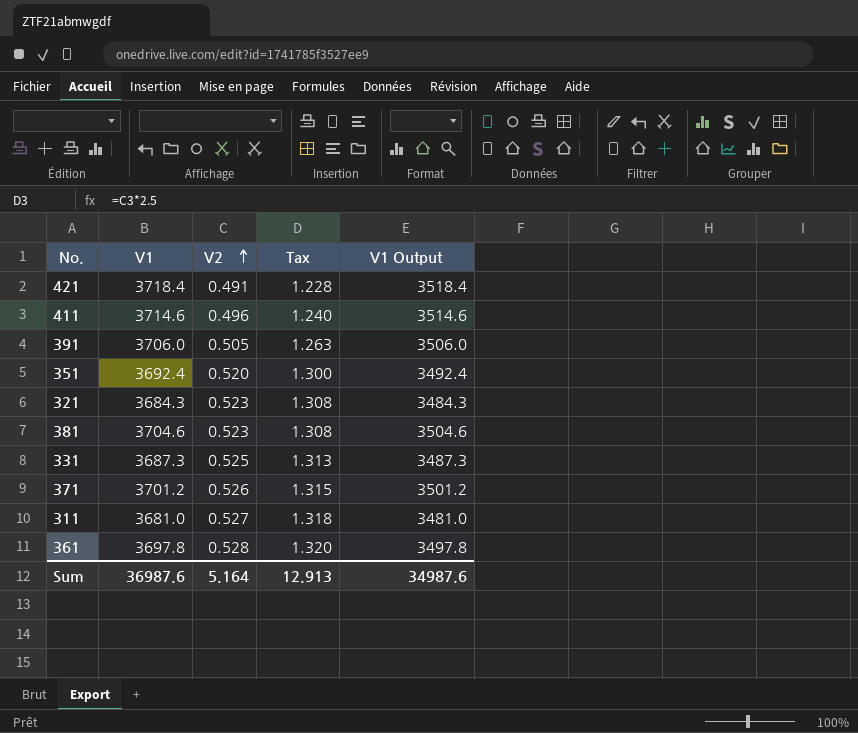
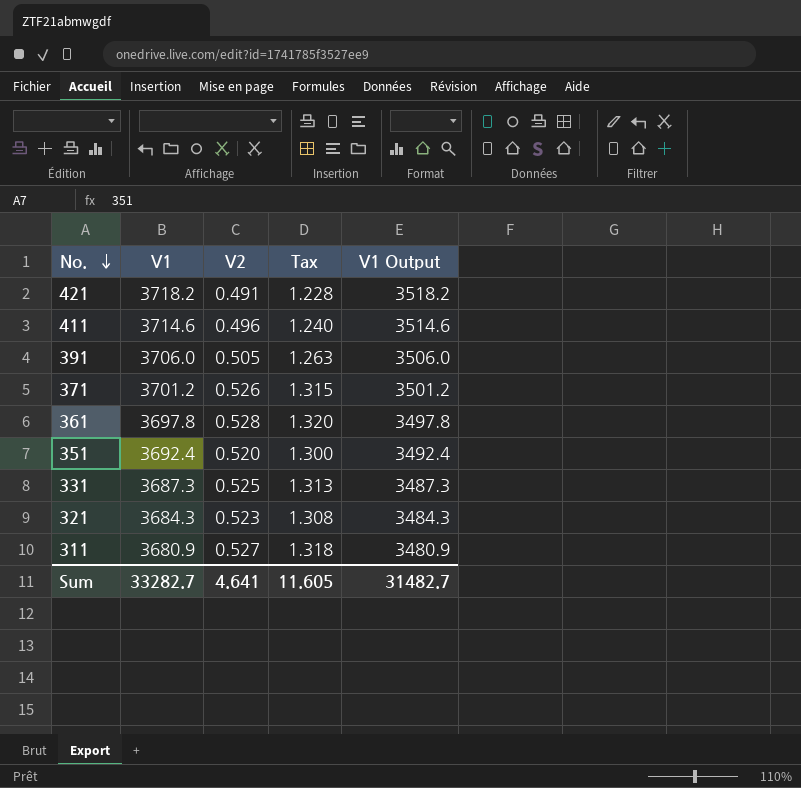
row order: V2 ascending -> No. descending
row 381: 3704.6 | 0.523 | 1.308 | 3504.6 -> none
421 | V1: 3718.4 -> 3718.2
421 | V1 Output: 3518.4 -> 3518.2
311 | V1: 3681.0 -> 3680.9
311 | V1 Output: 3481.0 -> 3480.9
Sum | V1: 36987.6 -> 33282.7
Sum | V2: 5.164 -> 4.641
Sum | Tax: 12.913 -> 11.605
Sum | V1 Output: 34987.6 -> 31482.7

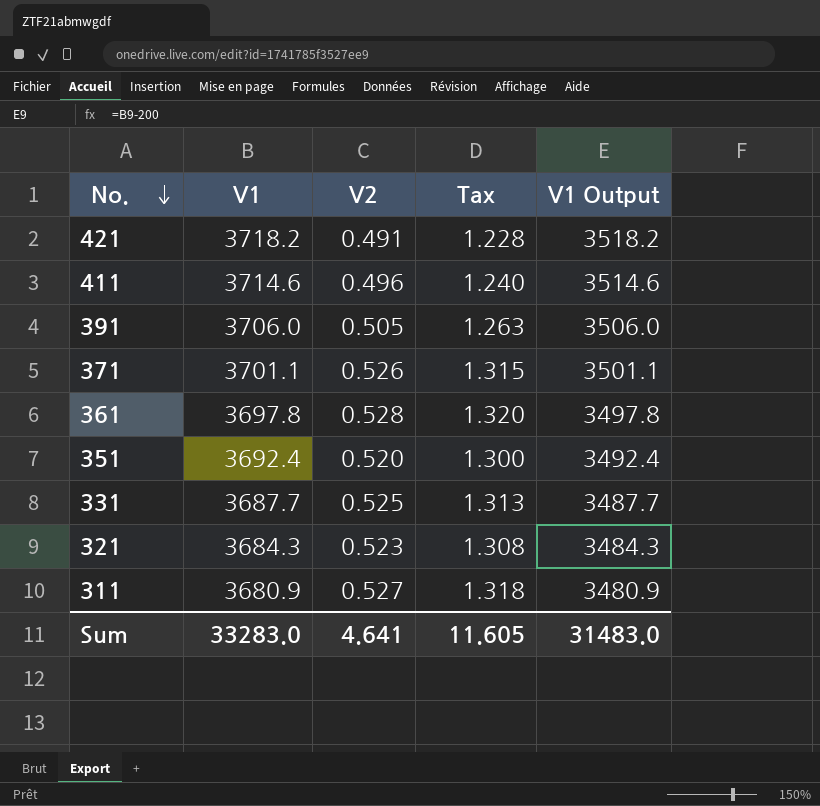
371 | V1: 3701.2 -> 3701.1
371 | V1 Output: 3501.2 -> 3501.1
331 | V1: 3687.3 -> 3687.7
331 | V1 Output: 3487.3 -> 3487.7
Sum | V1: 33282.7 -> 33283.0
Sum | V1 Output: 31482.7 -> 31483.0

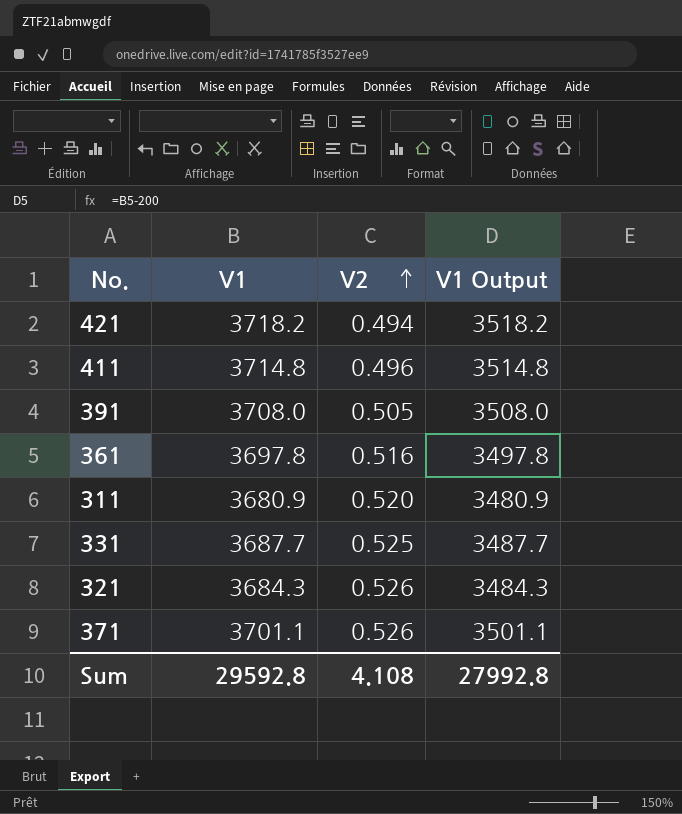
row order: No. descending -> V2 ascending
column Tax | formula: [V2] * 2.5 -> none
row 351: 3692.4 | 0.520 | 1.300 | 3492.4 -> none
421 | V2: 0.491 -> 0.494
411 | V1: 3714.6 -> 3714.8
411 | V1 Output: 3514.6 -> 3514.8
391 | V1: 3706.0 -> 3708.0
391 | V1 Output: 3506.0 -> 3508.0
361 | V2: 0.528 -> 0.516
311 | V2: 0.527 -> 0.520
321 | V2: 0.523 -> 0.526
Sum | V1: 33283.0 -> 29592.8
Sum | V2: 4.641 -> 4.108
Sum | V1 Output: 31483.0 -> 27992.8

